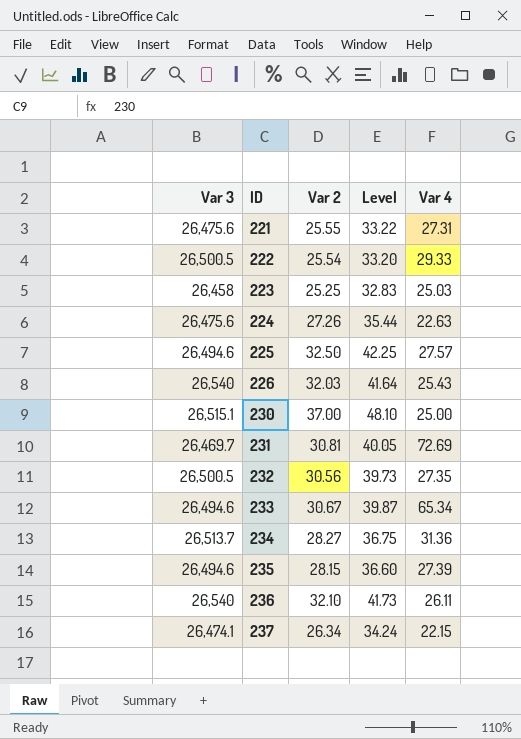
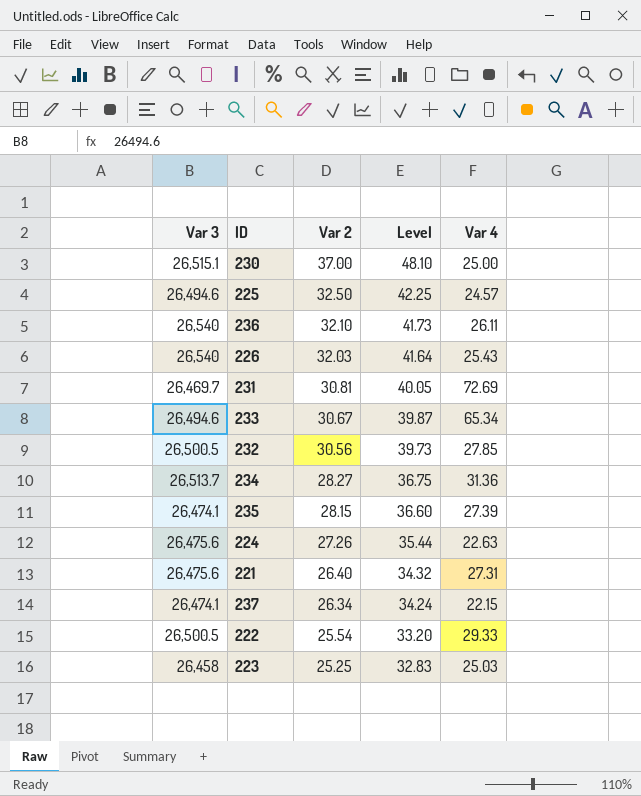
row order: ID ascending -> Var 2 descending
225 | Var 4: 27.57 -> 24.57
232 | Var 4: 27.35 -> 27.85
235 | Var 3: 26,494.6 -> 26,474.1
221 | Var 2: 25.55 -> 26.40
221 | Level: 33.22 -> 34.32

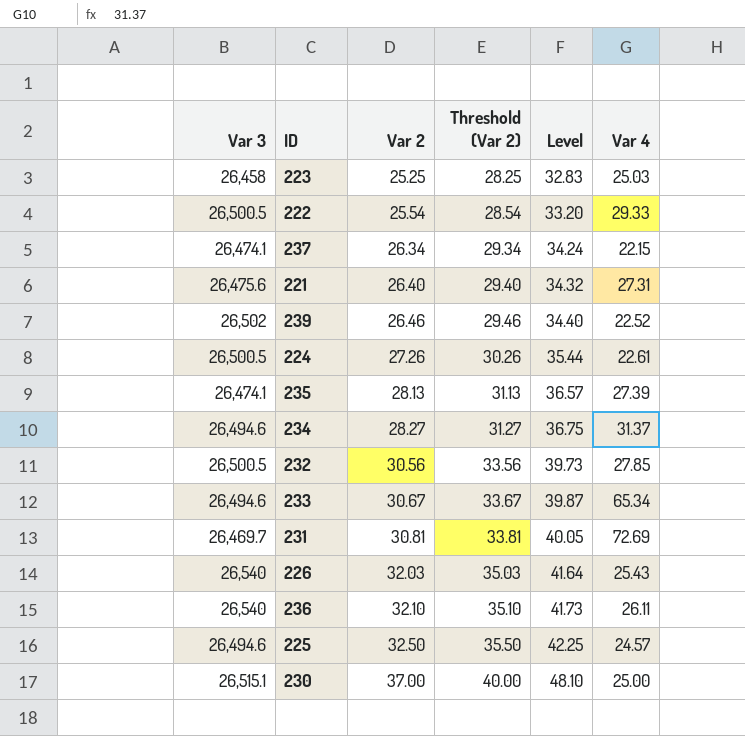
row order: Var 2 descending -> Var 2 ascending
column Threshold (Var 2) | formula: none -> [Var 2] + 3
row 239: none -> 26,502 | 26.46 | 29.46 | 34.40 | 22.52
224 | Var 3: 26,475.6 -> 26,500.5
224 | Var 4: 22.63 -> 22.61
235 | Var 2: 28.15 -> 28.13
235 | Level: 36.60 -> 36.57
234 | Var 3: 26,513.7 -> 26,494.6
234 | Var 4: 31.36 -> 31.37

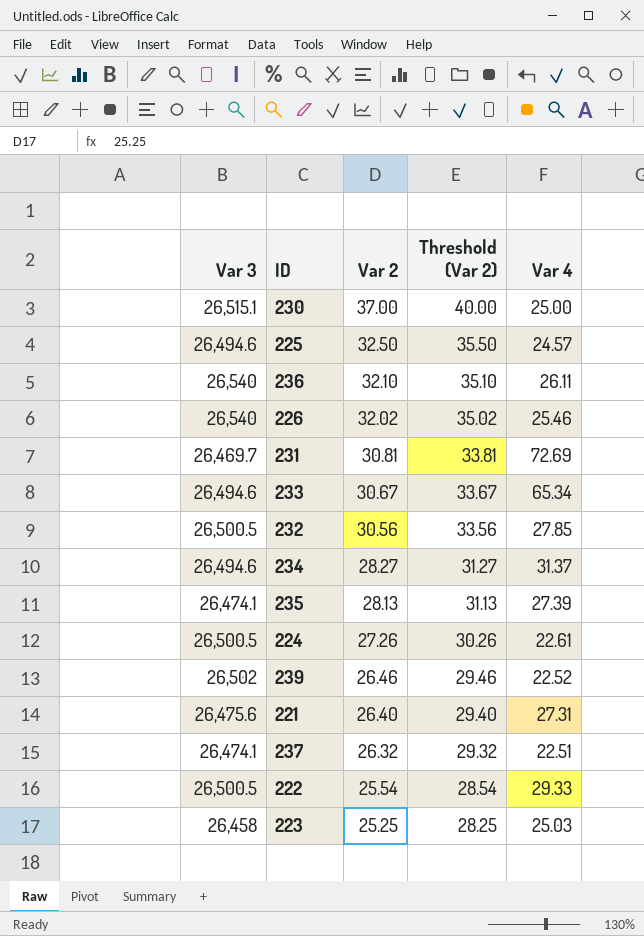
row order: Var 2 ascending -> Var 2 descending
column Level | formula: [Var 2] * 1.3 -> none
226 | Var 2: 32.03 -> 32.02
226 | Threshold (Var 2): 35.03 -> 35.02
226 | Var 4: 25.43 -> 25.46
237 | Var 2: 26.34 -> 26.32
237 | Threshold (Var 2): 29.34 -> 29.32
237 | Var 4: 22.15 -> 22.51

